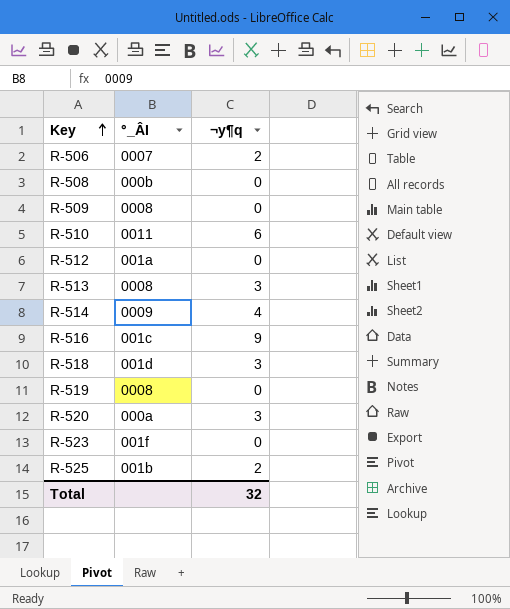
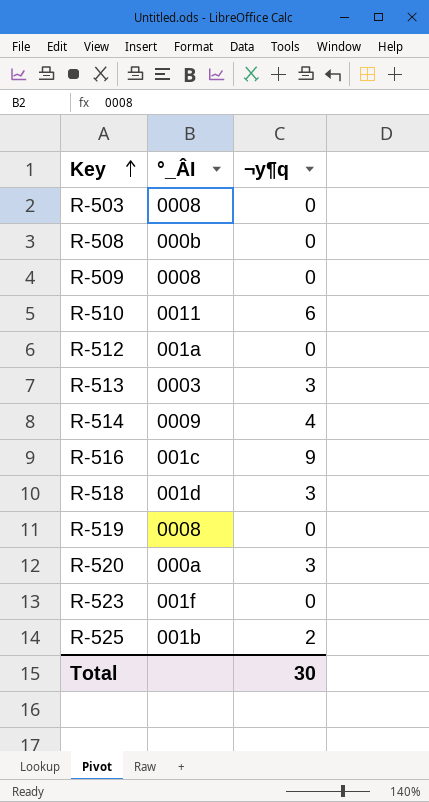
row R-506: 0007 | 2 -> none
row R-503: none -> 0008 | 0
R-513 | °_ÂI: 0008 -> 0003
Total | ¬y¶q: 32 -> 30

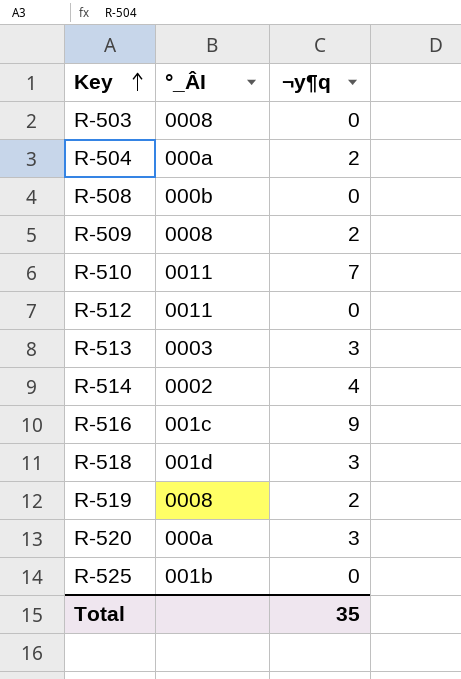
row R-523: 001f | 0 -> none
row R-504: none -> 000a | 2
R-509 | ¬y¶q: 0 -> 2
R-510 | ¬y¶q: 6 -> 7
R-512 | °_ÂI: 001a -> 0011
R-514 | °_ÂI: 0009 -> 0002
R-519 | ¬y¶q: 0 -> 2
R-525 | ¬y¶q: 2 -> 0
Total | ¬y¶q: 30 -> 35

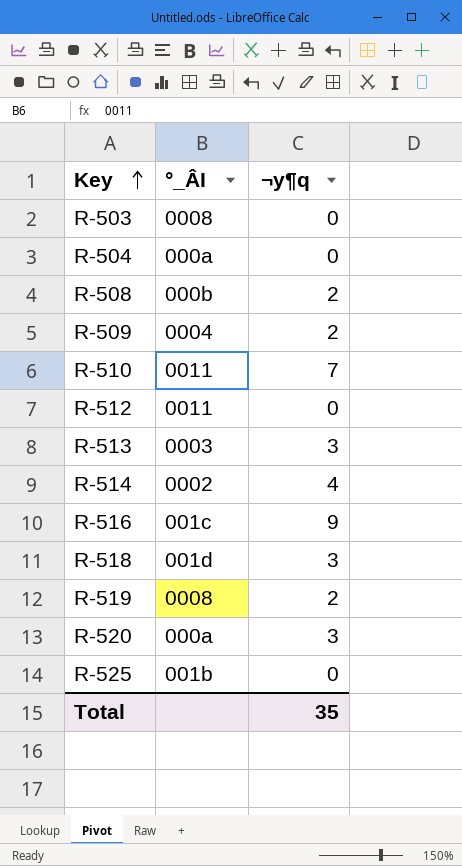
R-504 | ¬y¶q: 2 -> 0
R-508 | ¬y¶q: 0 -> 2
R-509 | °_ÂI: 0008 -> 0004

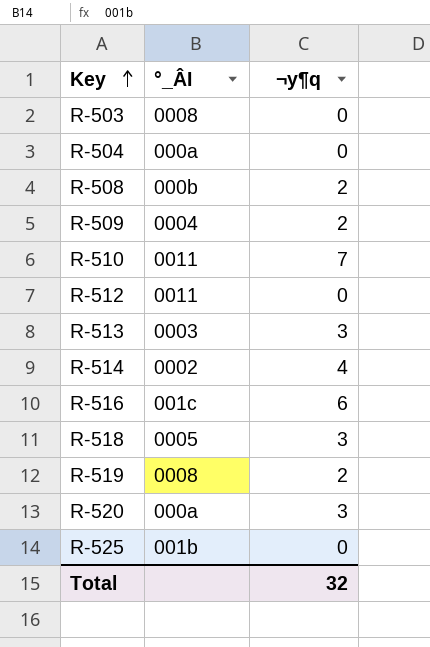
R-516 | ¬y¶q: 9 -> 6
R-518 | °_ÂI: 001d -> 0005
Total | ¬y¶q: 35 -> 32

